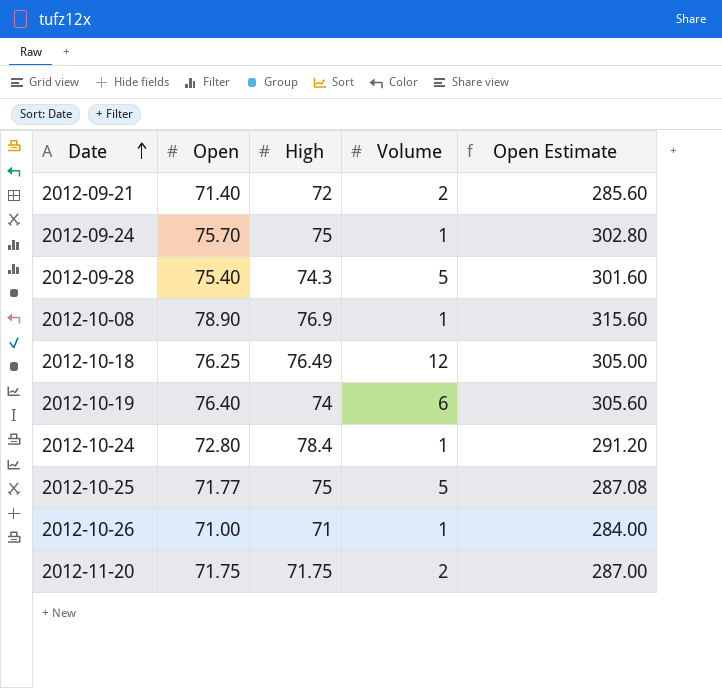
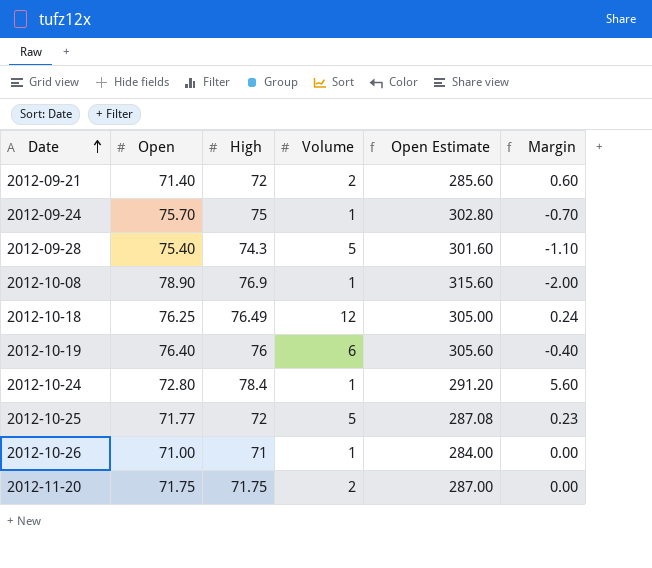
column Margin | formula: none -> [High] - [Open]
2012-10-19 | High: 74 -> 76
2012-10-25 | High: 75 -> 72

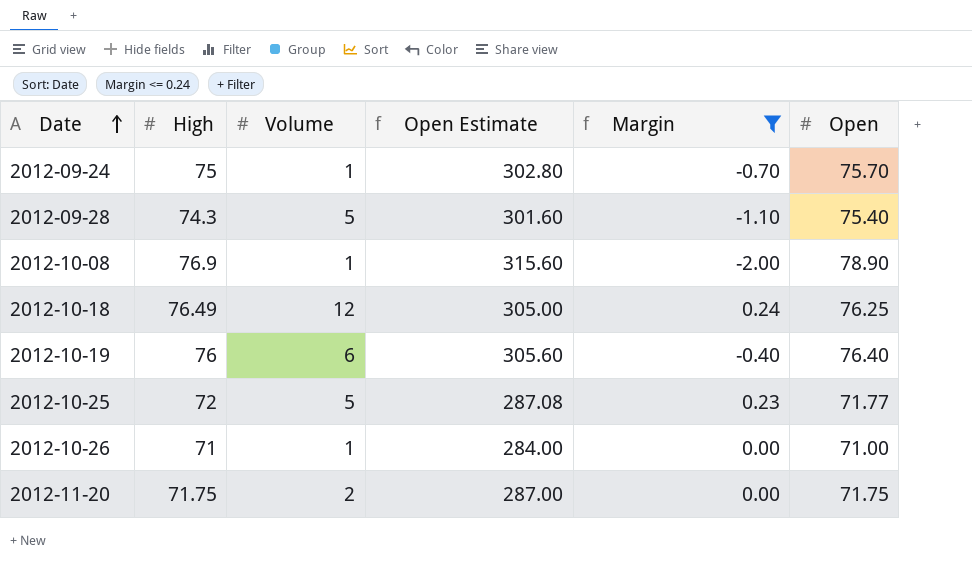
filter: none -> Margin <= 0.24
column Open | position: 2 -> 6

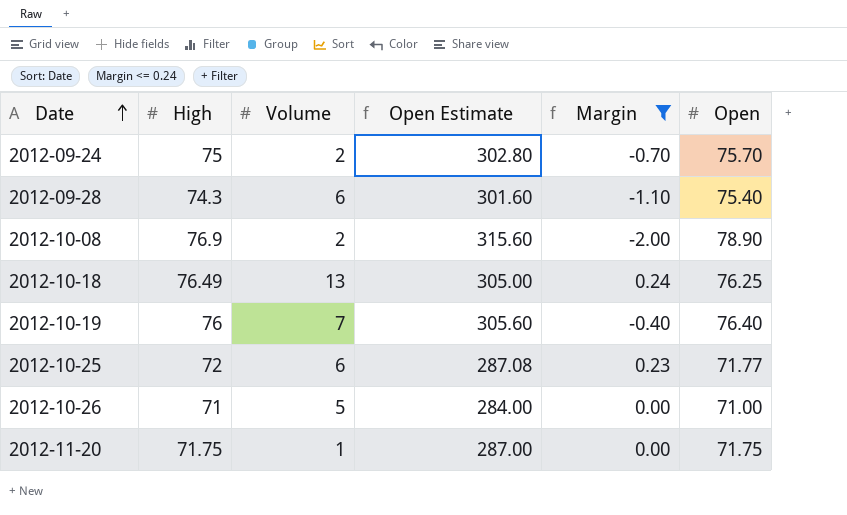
2012-09-24 | Volume: 1 -> 2
2012-09-28 | Volume: 5 -> 6
2012-10-08 | Volume: 1 -> 2
2012-10-18 | Volume: 12 -> 13
2012-10-19 | Volume: 6 -> 7
2012-10-25 | Volume: 5 -> 6
2012-10-26 | Volume: 1 -> 5
2012-11-20 | Volume: 2 -> 1

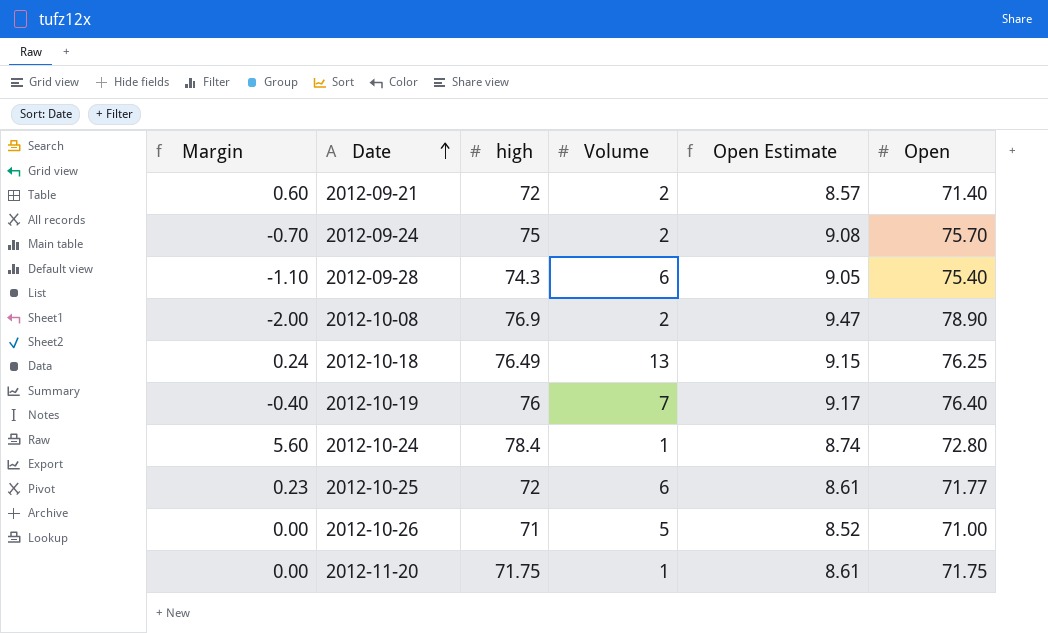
filter: Margin <= 0.24 -> none
column Margin | position: 5 -> 1
column name: High -> high
column Open Estimate | formula: [Open] * 4 -> [Open] * 0.12

